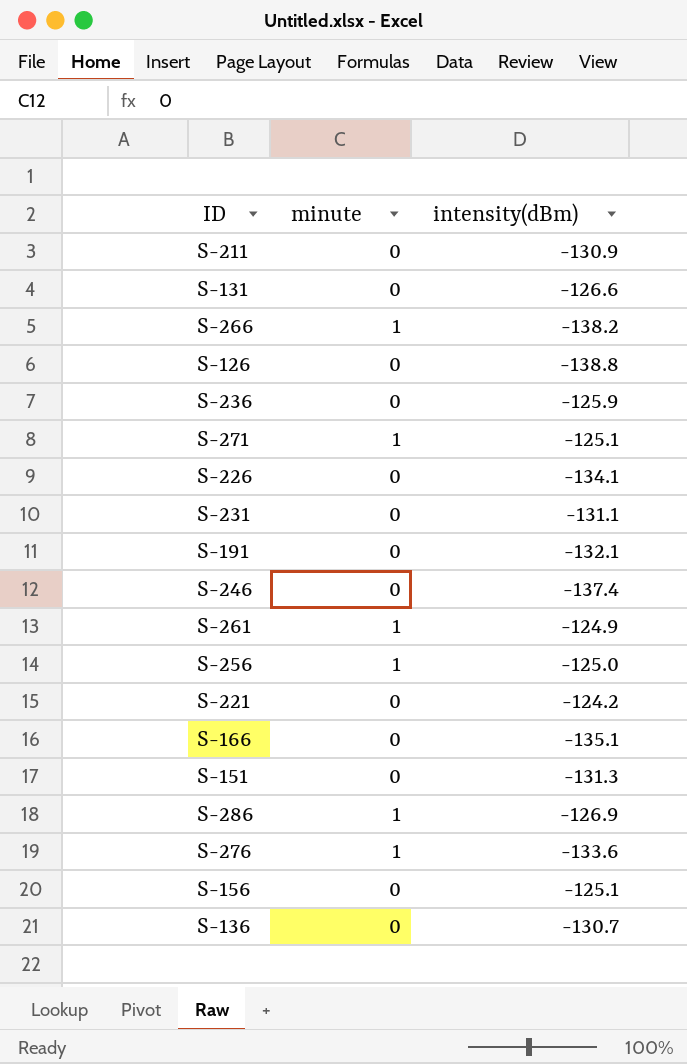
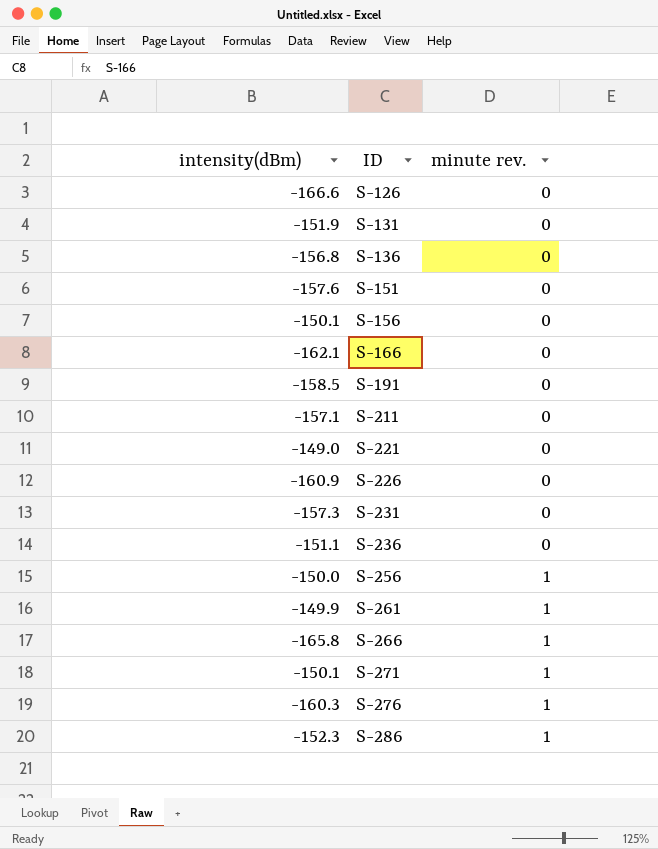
row order: none -> ID ascending
column intensity(dBm) | position: 3 -> 1
column name: minute -> minute rev.
row S-246: 0 | -137.4 -> none
S-126 | intensity(dBm): -138.8 -> -166.6
S-131 | intensity(dBm): -126.6 -> -151.9
S-136 | intensity(dBm): -130.7 -> -156.8
S-151 | intensity(dBm): -131.3 -> -157.6
S-156 | intensity(dBm): -125.1 -> -150.1
S-166 | intensity(dBm): -135.1 -> -162.1
S-191 | intensity(dBm): -132.1 -> -158.5
S-211 | intensity(dBm): -130.9 -> -157.1
S-221 | intensity(dBm): -124.2 -> -149.0
S-226 | intensity(dBm): -134.1 -> -160.9
S-231 | intensity(dBm): -131.1 -> -157.3
S-236 | intensity(dBm): -125.9 -> -151.1
S-256 | intensity(dBm): -125.0 -> -150.0
S-261 | intensity(dBm): -124.9 -> -149.9
S-266 | intensity(dBm): -138.2 -> -165.8
S-271 | intensity(dBm): -125.1 -> -150.1
S-276 | intensity(dBm): -133.6 -> -160.3
S-286 | intensity(dBm): -126.9 -> -152.3

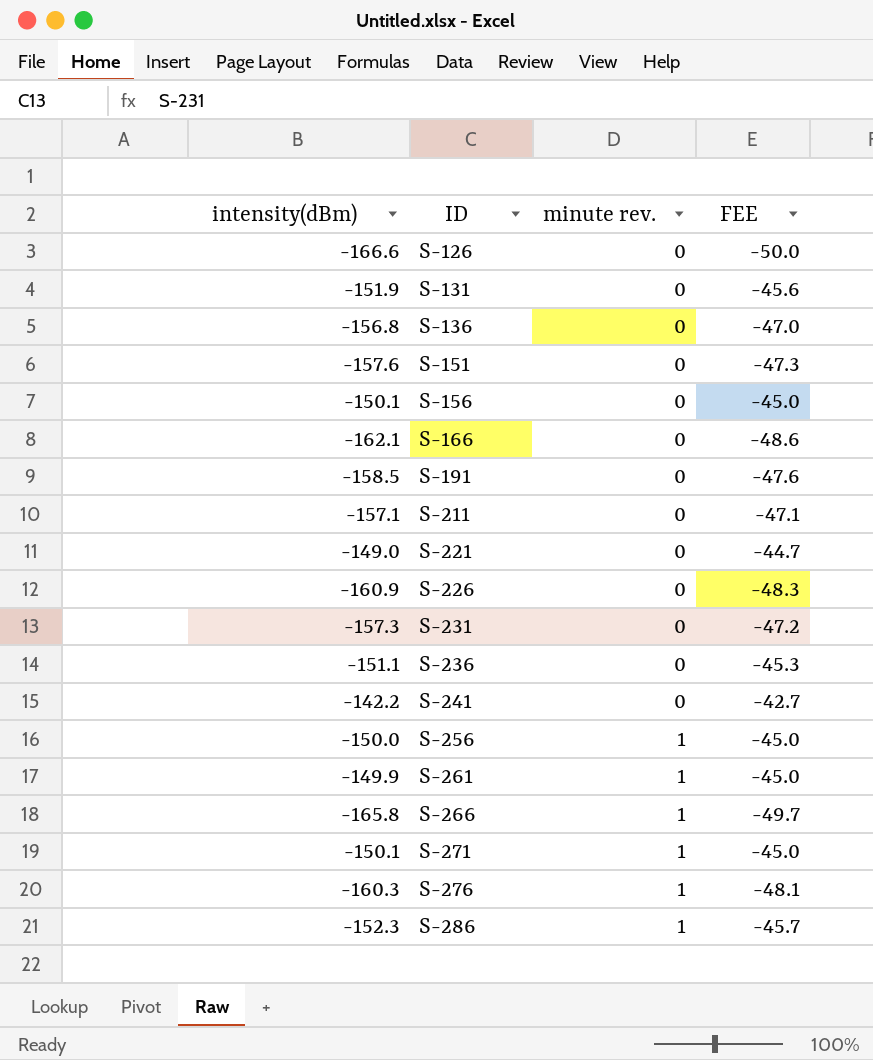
column FEE | formula: none -> [intensity(dBm)] * 0.3
row S-241: none -> -142.2 | 0 | -42.7

